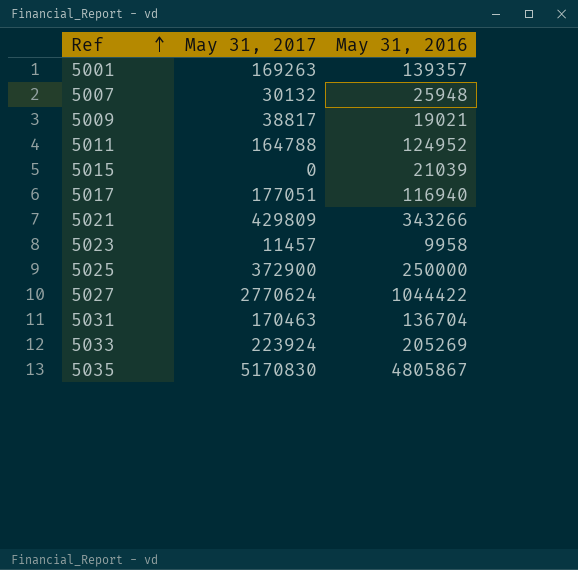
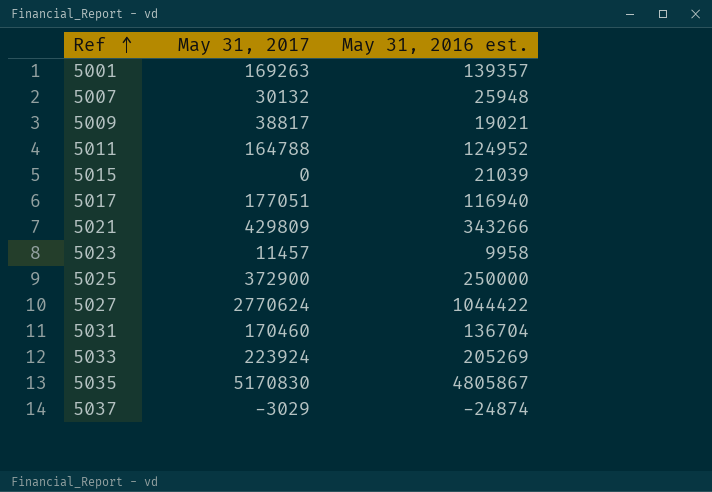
column name: May 31, 2016 -> May 31, 2016 est.
5031 | May 31, 2017: 170463 -> 170460
row 5037: none -> -3029 | -24874

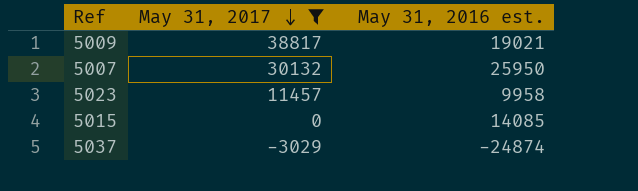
filter: none -> May 31, 2017 <= 38817
row order: Ref ascending -> May 31, 2017 descending
5007 | May 31, 2016 est.: 25948 -> 25950
5015 | May 31, 2016 est.: 21039 -> 14085

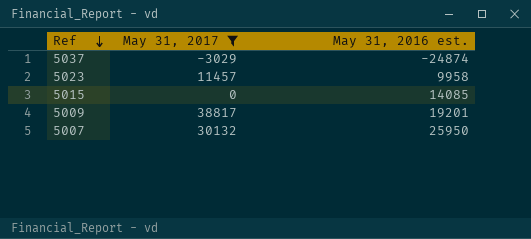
row order: May 31, 2017 descending -> Ref descending
5009 | May 31, 2016 est.: 19021 -> 19201

